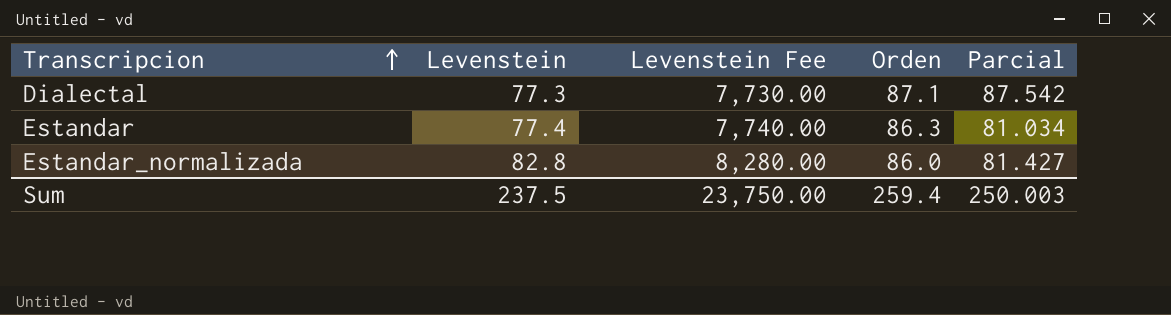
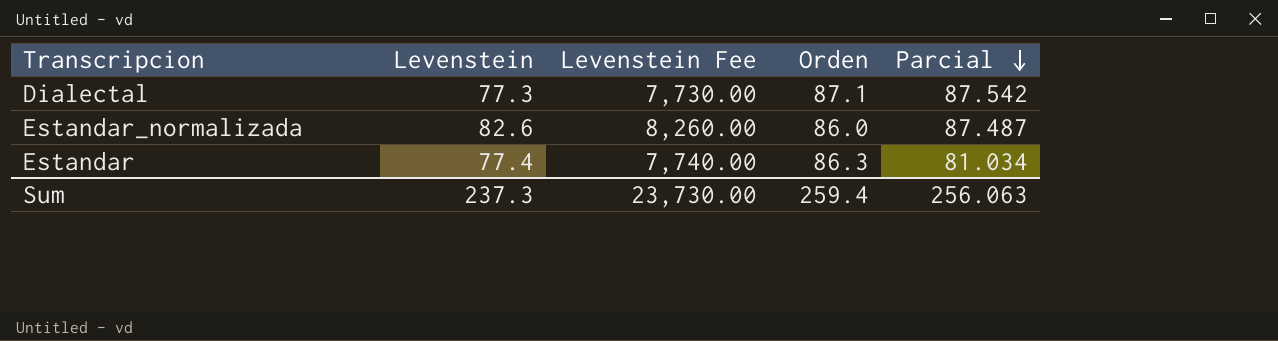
row order: Transcripcion ascending -> Parcial descending
Estandar_normalizada | Levenstein: 82.8 -> 82.6
Estandar_normalizada | Levenstein Fee: 8,280.00 -> 8,260.00
Estandar_normalizada | Parcial: 81.427 -> 87.487
Sum | Levenstein: 237.5 -> 237.3
Sum | Levenstein Fee: 23,750.00 -> 23,730.00
Sum | Parcial: 250.003 -> 256.063

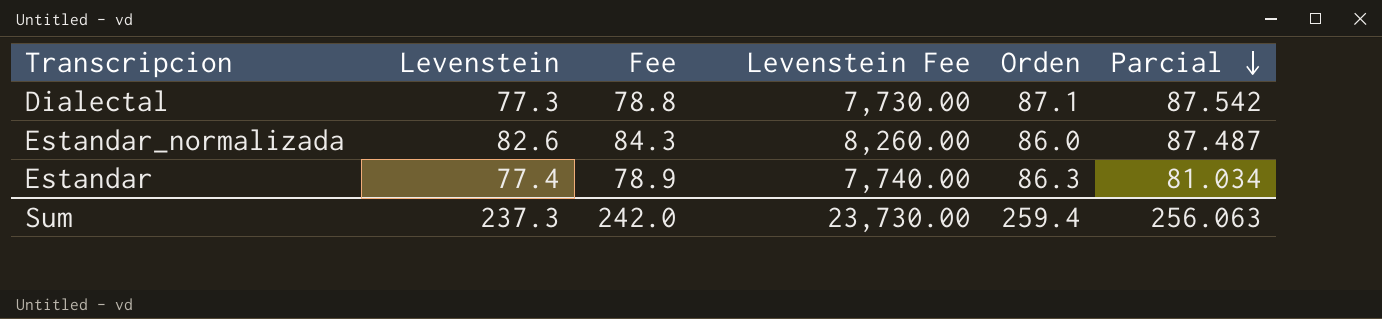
column Fee | formula: none -> [Levenstein] * 1.02

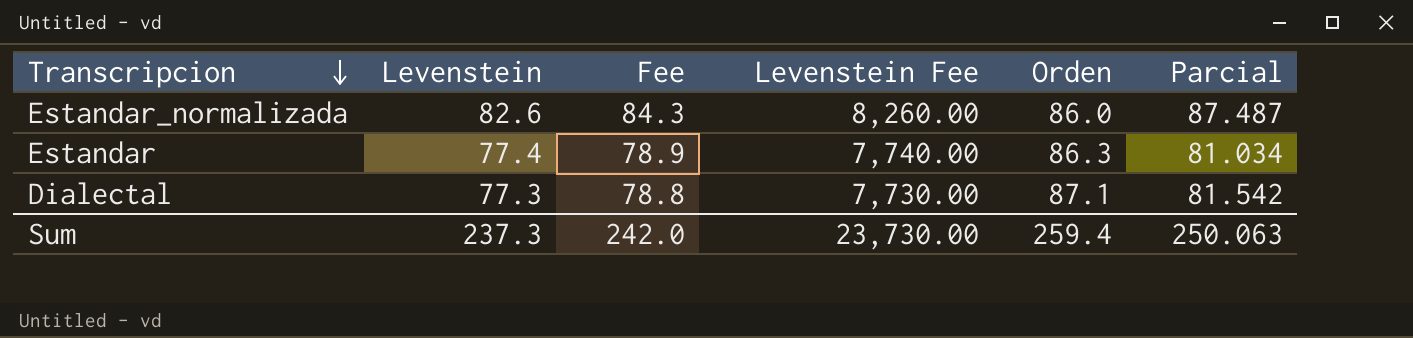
row order: Parcial descending -> Transcripcion descending
Dialectal | Parcial: 87.542 -> 81.542
Sum | Parcial: 256.063 -> 250.063

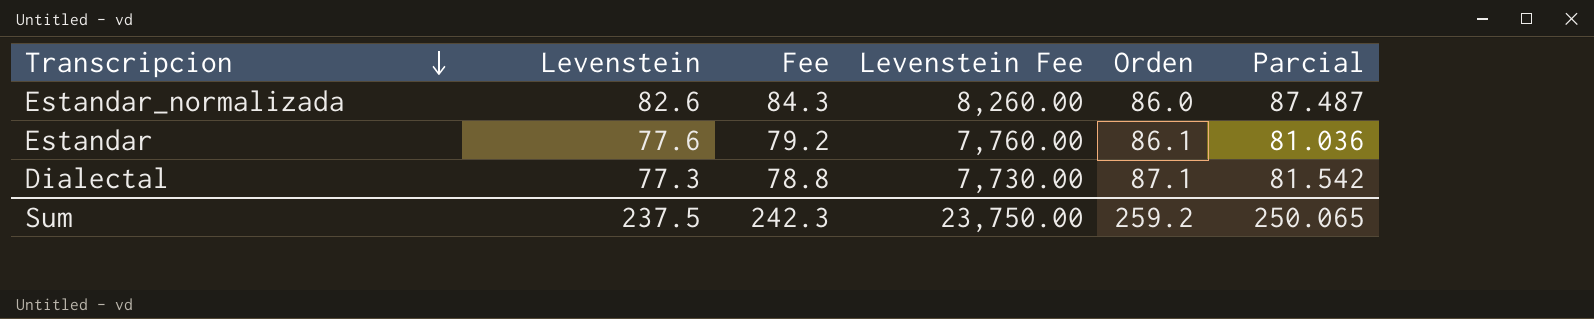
Estandar | Levenstein: 77.4 -> 77.6
Estandar | Fee: 78.9 -> 79.2
Estandar | Levenstein Fee: 7,740.00 -> 7,760.00
Estandar | Orden: 86.3 -> 86.1
Estandar | Parcial: 81.034 -> 81.036
Sum | Levenstein: 237.3 -> 237.5
Sum | Fee: 242.0 -> 242.3
Sum | Levenstein Fee: 23,730.00 -> 23,750.00
Sum | Orden: 259.4 -> 259.2
Sum | Parcial: 250.063 -> 250.065

